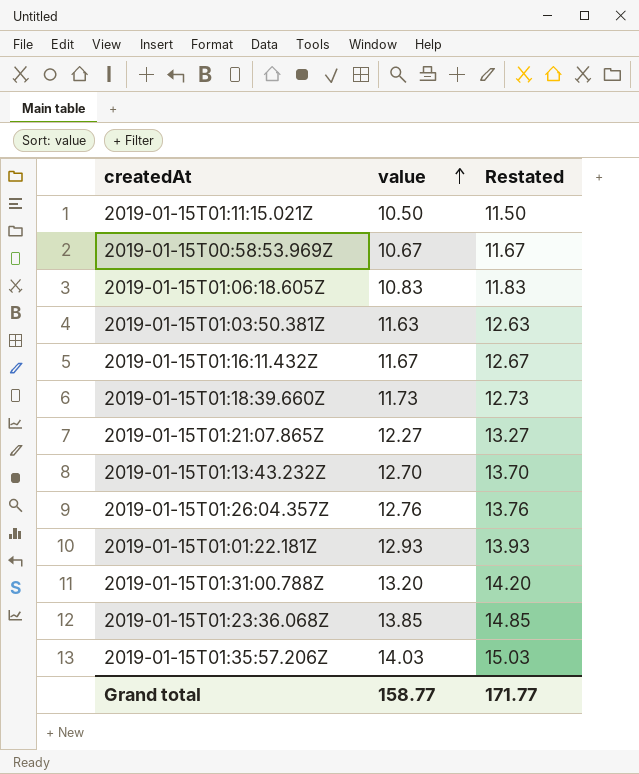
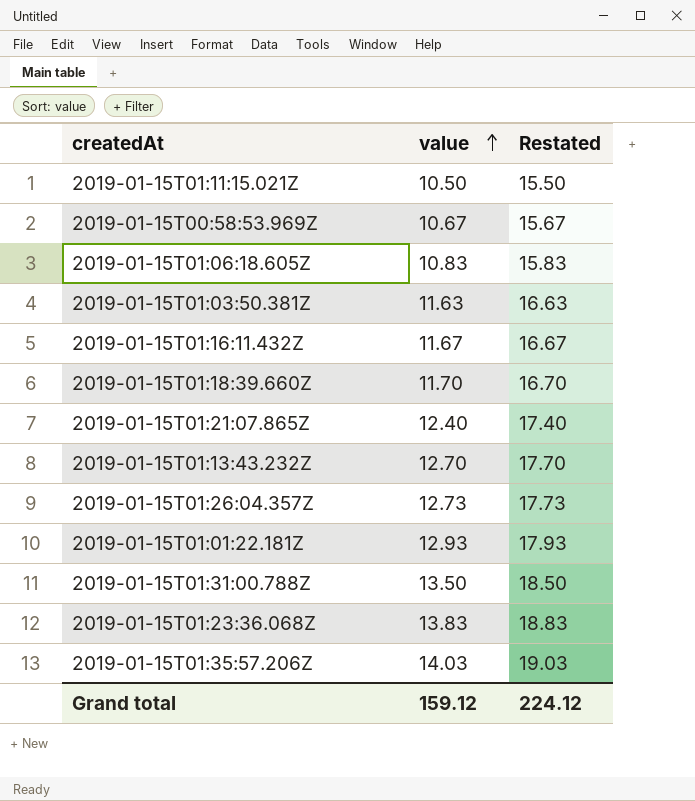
column Restated | formula: [value] + 1 -> [value] + 5
2019-01-15T01:18:39.660Z | value: 11.73 -> 11.70
2019-01-15T01:21:07.865Z | value: 12.27 -> 12.40
2019-01-15T01:26:04.357Z | value: 12.76 -> 12.73
2019-01-15T01:31:00.788Z | value: 13.20 -> 13.50
2019-01-15T01:23:36.068Z | value: 13.85 -> 13.83
Grand total | value: 158.77 -> 159.12
Grand total | Restated: 171.77 -> 224.12

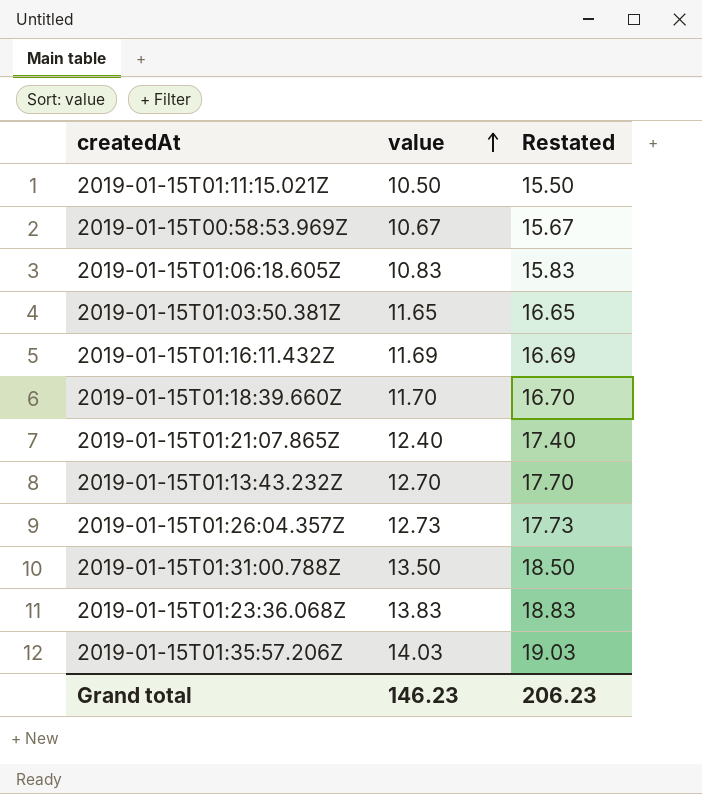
row 2019-01-15T01:01:22.181Z: 12.93 | 17.93 -> none
2019-01-15T01:03:50.381Z | value: 11.63 -> 11.65
2019-01-15T01:03:50.381Z | Restated: 16.63 -> 16.65
2019-01-15T01:16:11.432Z | value: 11.67 -> 11.69
2019-01-15T01:16:11.432Z | Restated: 16.67 -> 16.69
Grand total | value: 159.12 -> 146.23
Grand total | Restated: 224.12 -> 206.23

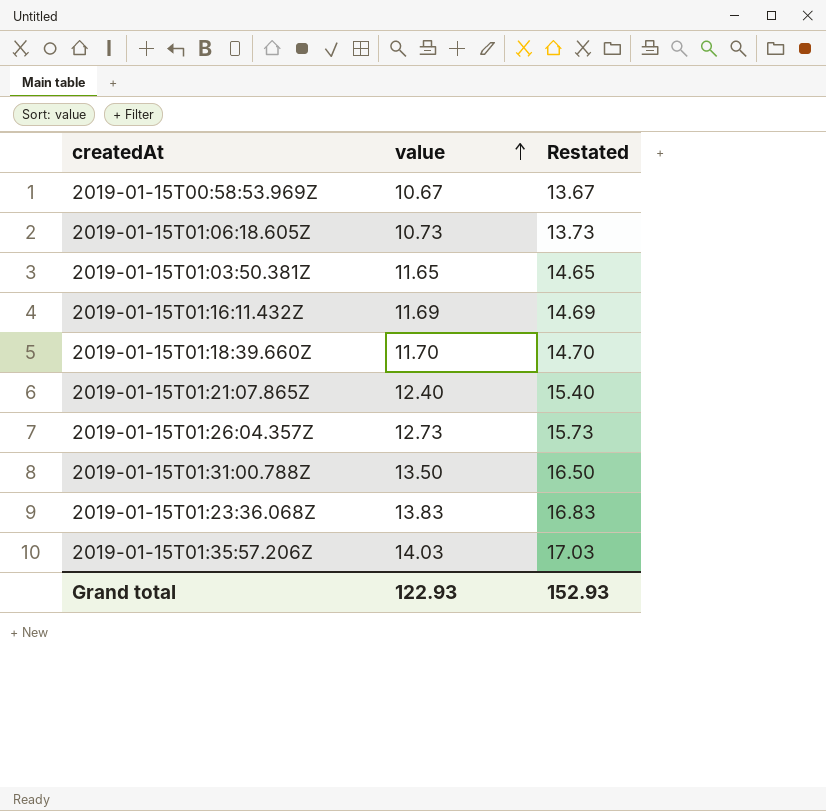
column Restated | formula: [value] + 5 -> [value] + 3
row 2019-01-15T01:11:15.021Z: 10.50 | 15.50 -> none
row 2019-01-15T01:13:43.232Z: 12.70 | 17.70 -> none
2019-01-15T01:06:18.605Z | value: 10.83 -> 10.73
Grand total | value: 146.23 -> 122.93
Grand total | Restated: 206.23 -> 152.93

